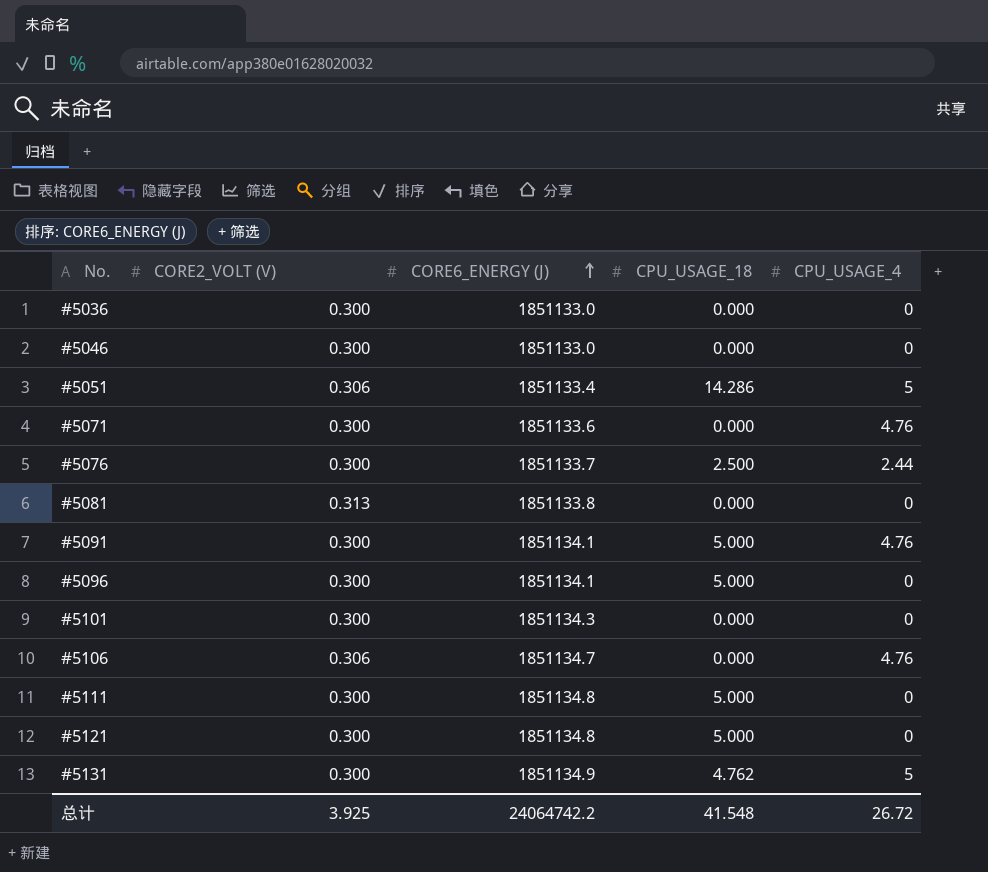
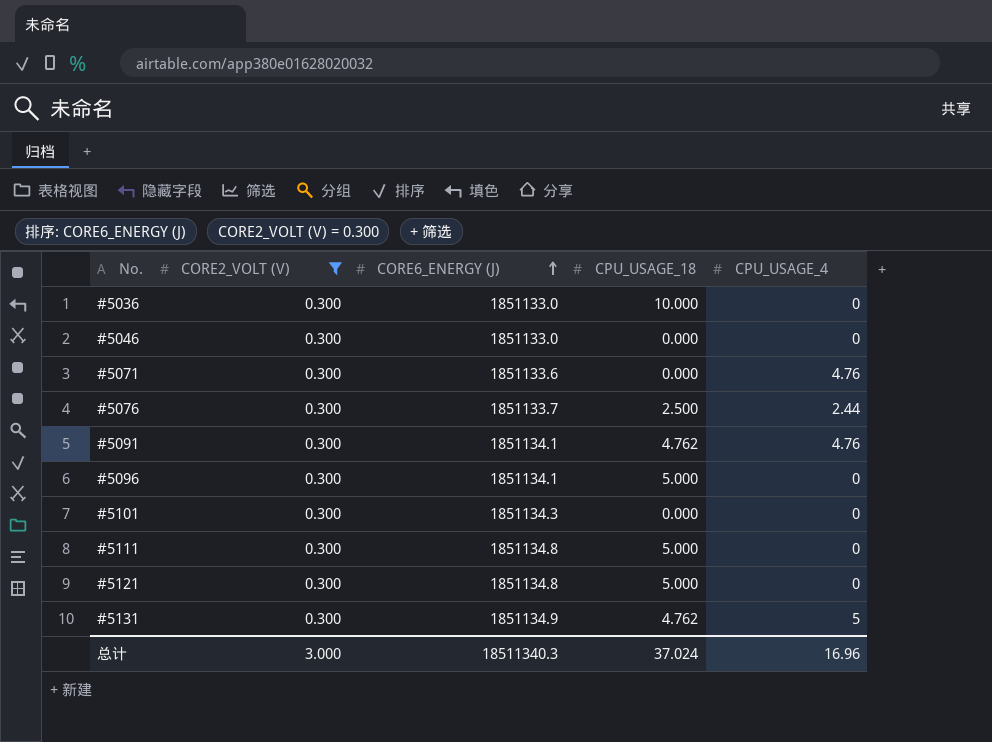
filter: none -> CORE2_VOLT (V) = 0.300
#5036 | CPU_USAGE_18: 0.000 -> 10.000
#5091 | CPU_USAGE_18: 5.000 -> 4.762
总计 | CORE2_VOLT (V): 3.925 -> 3.000
总计 | CORE6_ENERGY (J): 24064742.2 -> 18511340.3
总计 | CPU_USAGE_18: 41.548 -> 37.024
总计 | CPU_USAGE_4: 26.72 -> 16.96

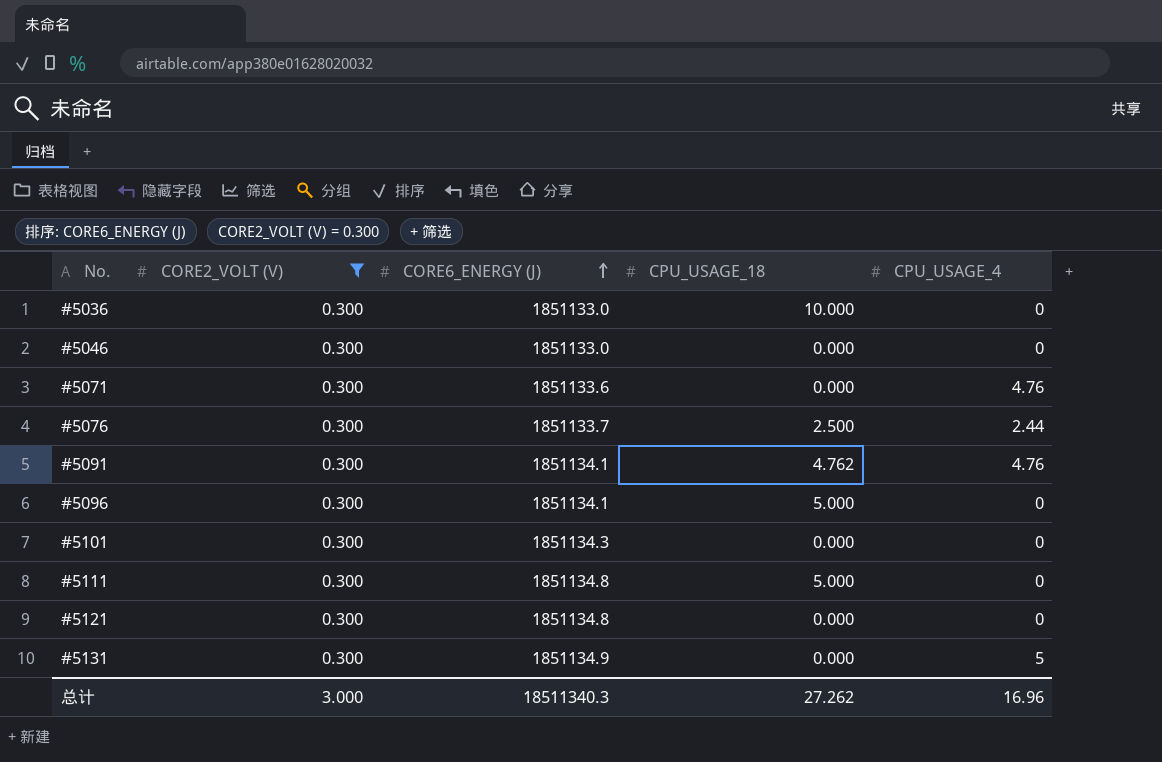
#5121 | CPU_USAGE_18: 5.000 -> 0.000
#5131 | CPU_USAGE_18: 4.762 -> 0.000
总计 | CPU_USAGE_18: 37.024 -> 27.262

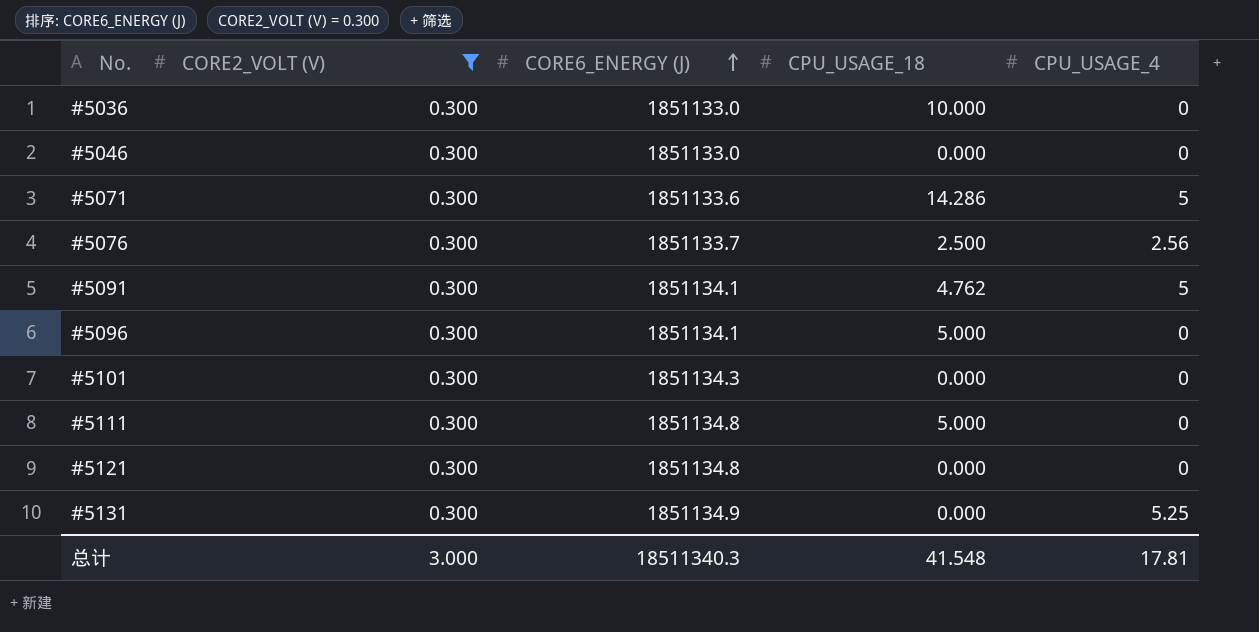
#5071 | CPU_USAGE_18: 0.000 -> 14.286
#5071 | CPU_USAGE_4: 4.76 -> 5
#5076 | CPU_USAGE_4: 2.44 -> 2.56
#5091 | CPU_USAGE_4: 4.76 -> 5
#5131 | CPU_USAGE_4: 5 -> 5.25
总计 | CPU_USAGE_18: 27.262 -> 41.548
总计 | CPU_USAGE_4: 16.96 -> 17.81

